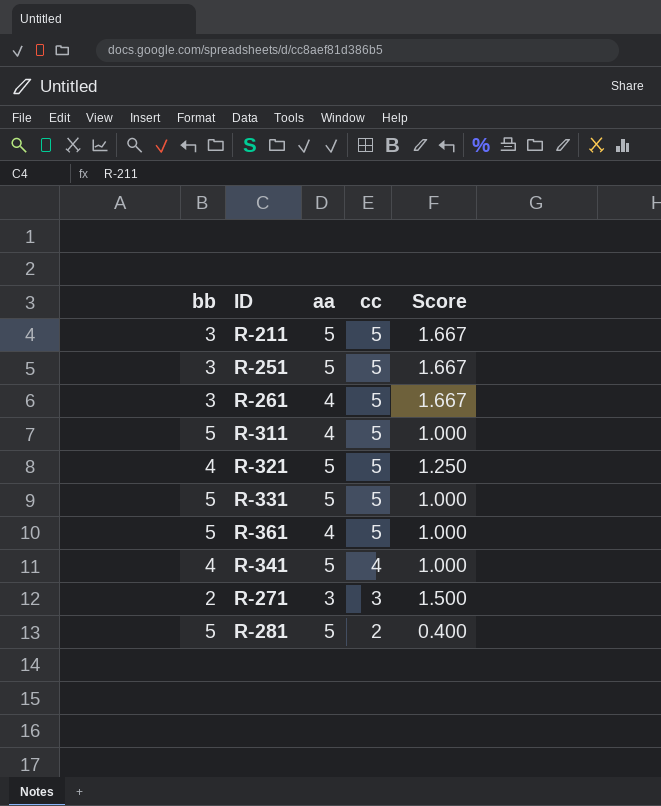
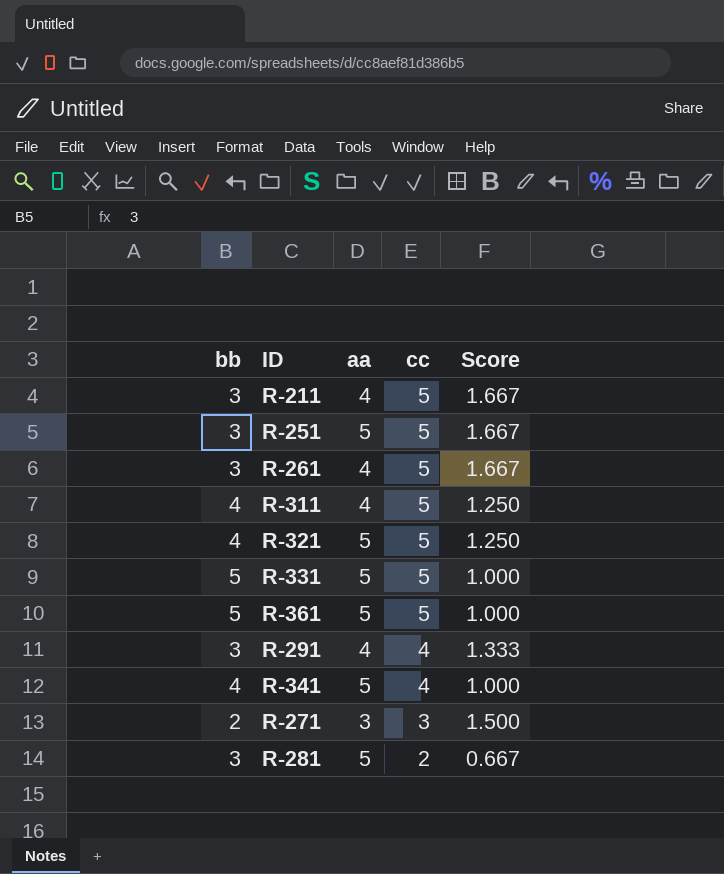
R-211 | aa: 5 -> 4
R-311 | bb: 5 -> 4
R-311 | Score: 1.000 -> 1.250
R-361 | aa: 4 -> 5
row R-291: none -> 3 | 4 | 4 | 1.333
R-281 | bb: 5 -> 3
R-281 | Score: 0.400 -> 0.667

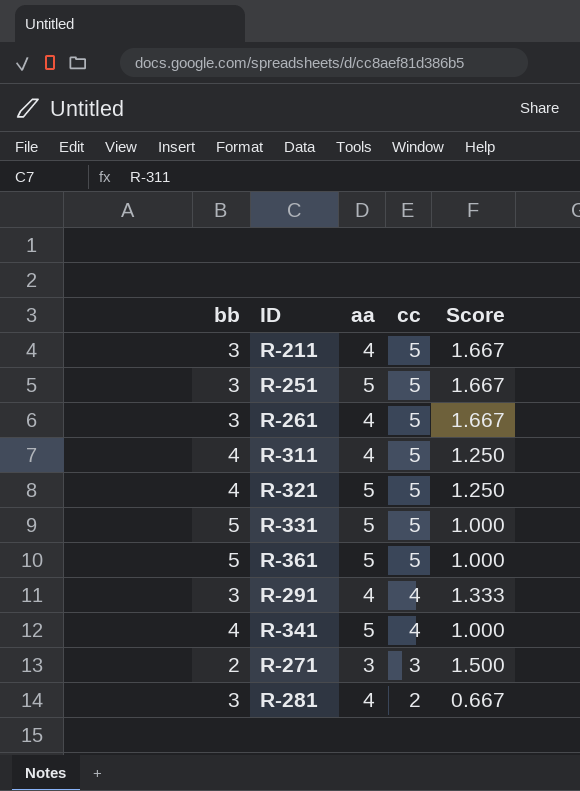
R-281 | aa: 5 -> 4

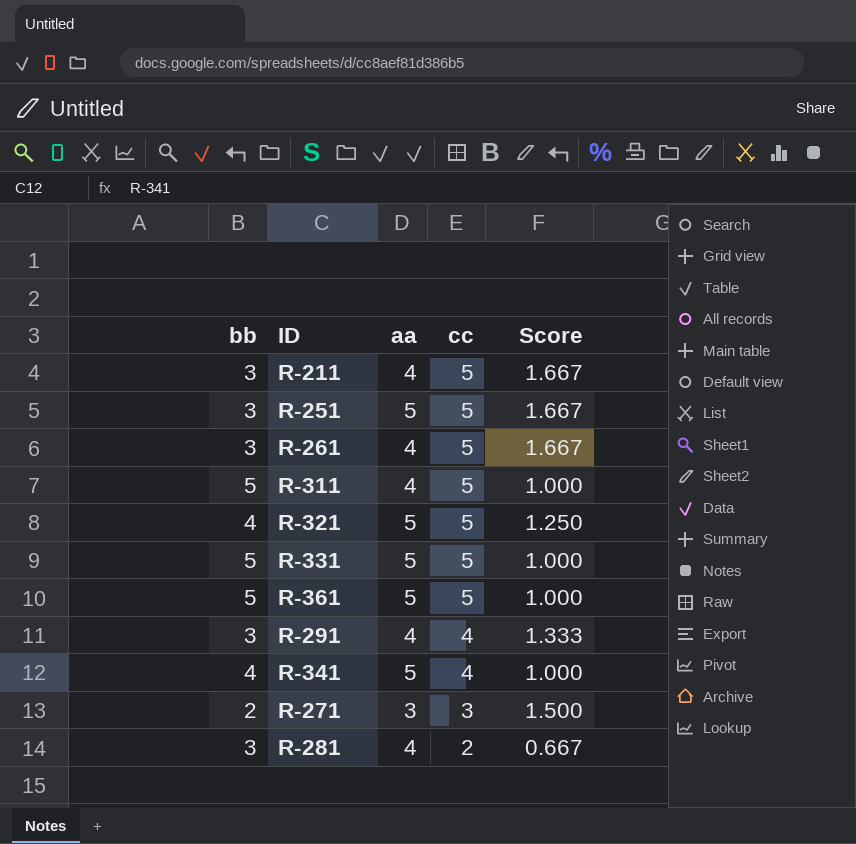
R-311 | bb: 4 -> 5
R-311 | Score: 1.250 -> 1.000

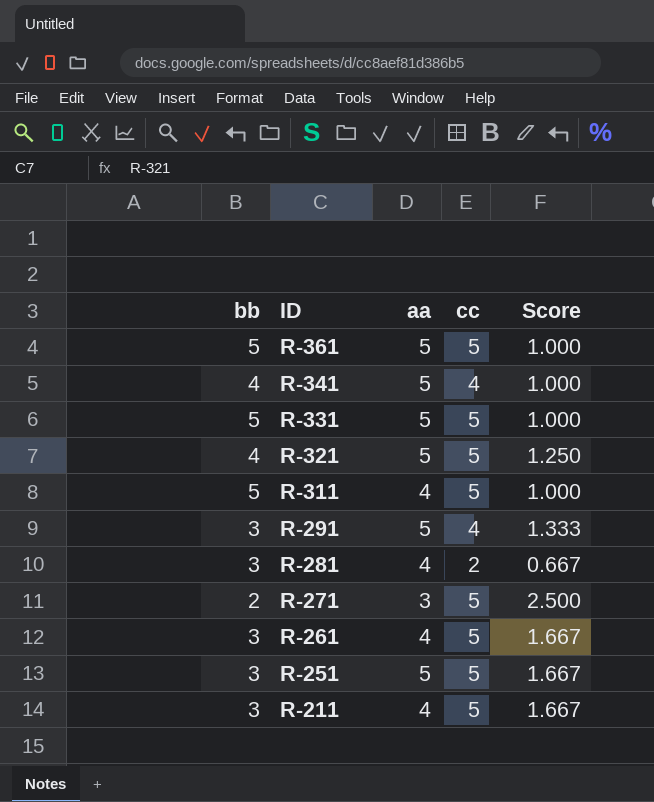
row order: cc descending -> ID descending
R-291 | aa: 4 -> 5
R-271 | cc: 3 -> 5
R-271 | Score: 1.500 -> 2.500

